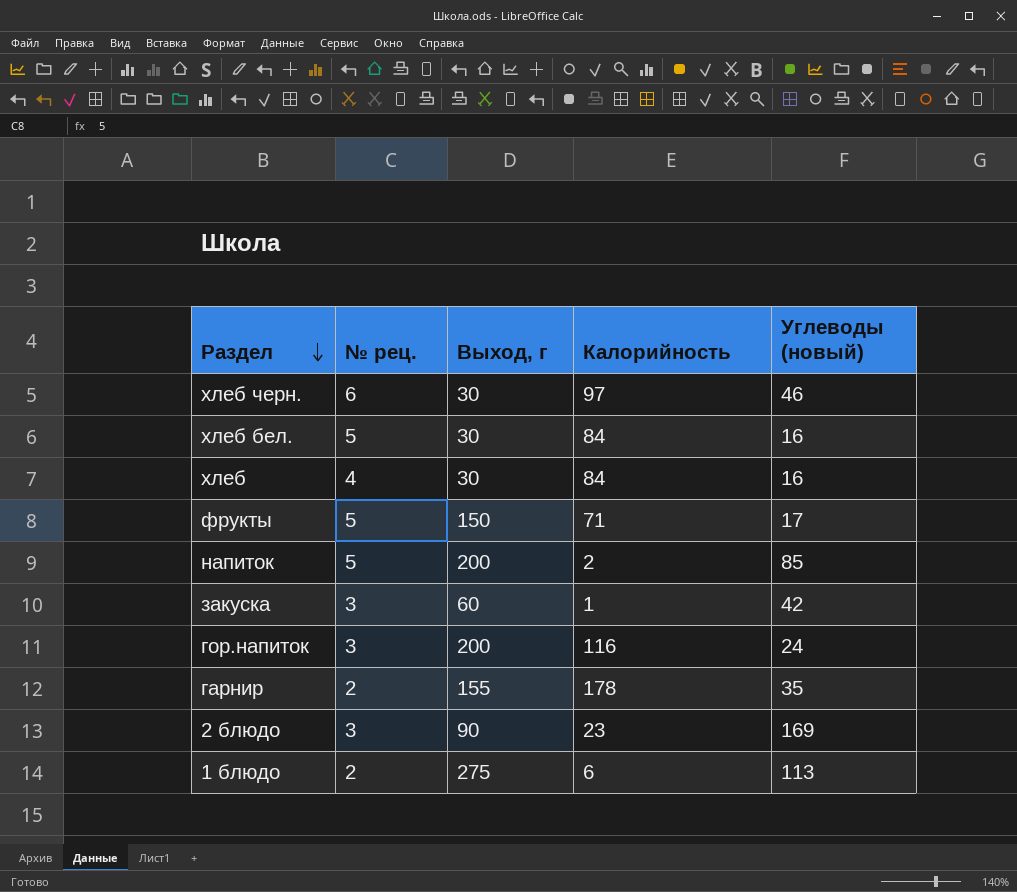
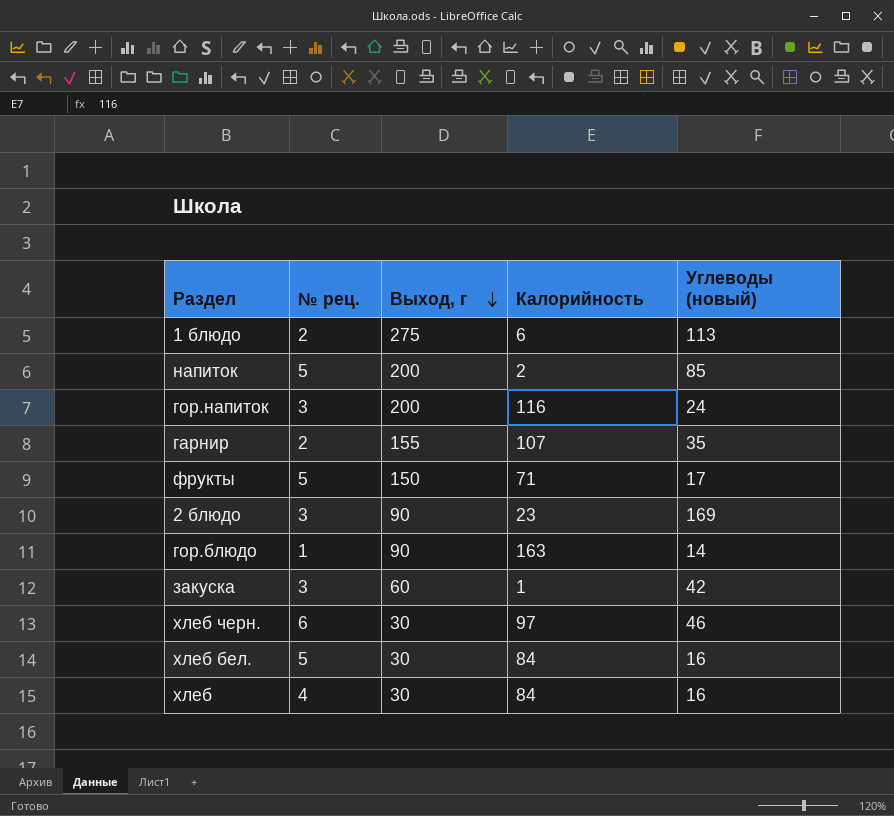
row order: Раздел descending -> Выход, г descending
гарнир | Калорийность: 178 -> 107
row гор.блюдо: none -> 1 | 90 | 163 | 14

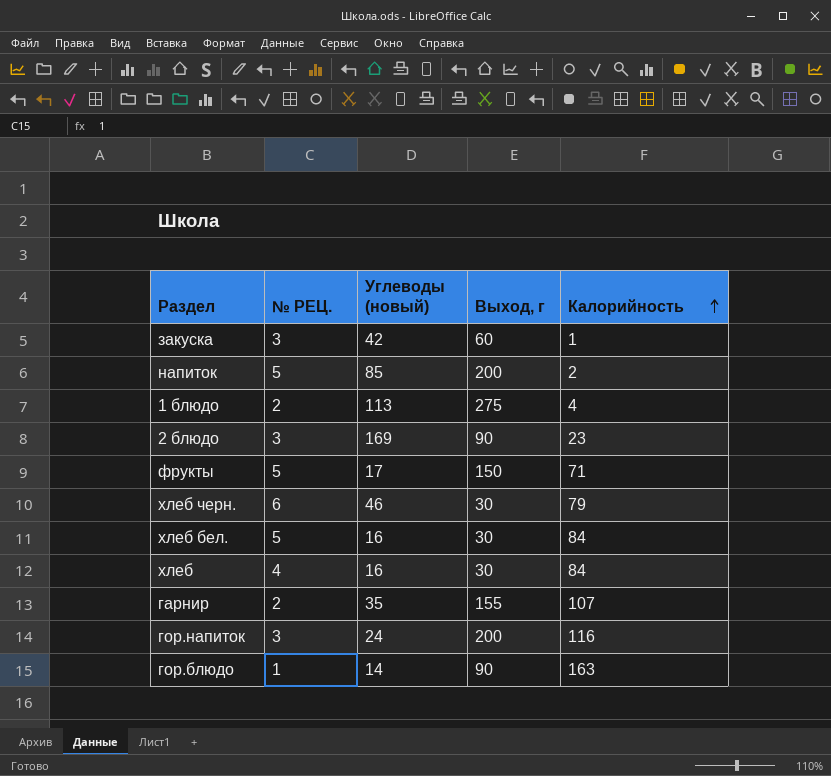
row order: Выход, г descending -> Калорийность ascending
column name: № рец. -> № РЕЦ.
column Углеводы (новый) | position: 5 -> 3
1 блюдо | Калорийность: 6 -> 4
хлеб черн. | Калорийность: 97 -> 79

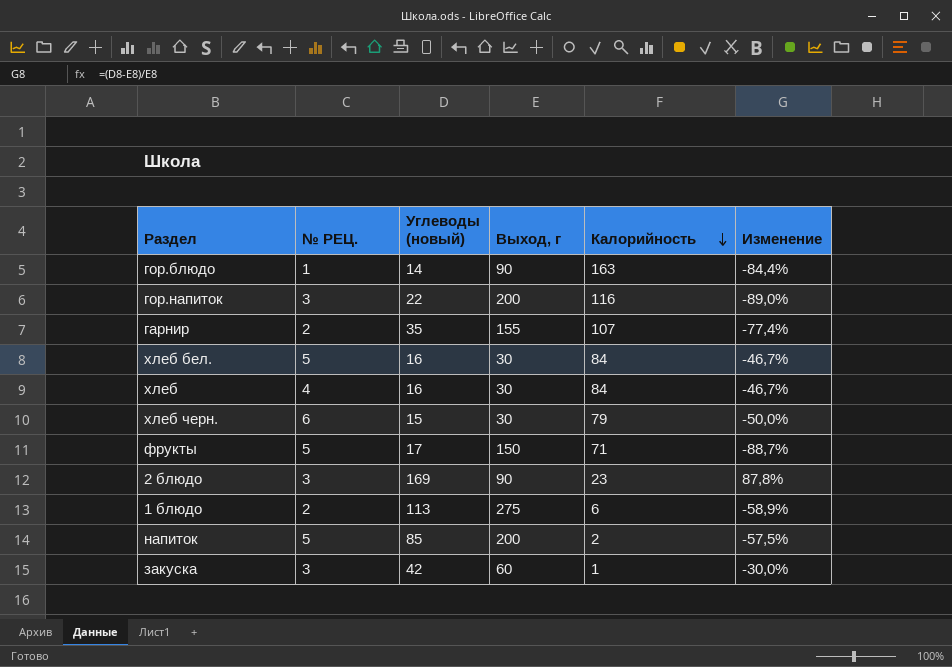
row order: Калорийность ascending -> Калорийность descending
column Изменение | formula: none -> ([Углеводы (новый)] - [Выход, г]) / [Выход, г]
гор.напиток | Углеводы (новый): 24 -> 22
хлеб черн. | Углеводы (новый): 46 -> 15
1 блюдо | Калорийность: 4 -> 6

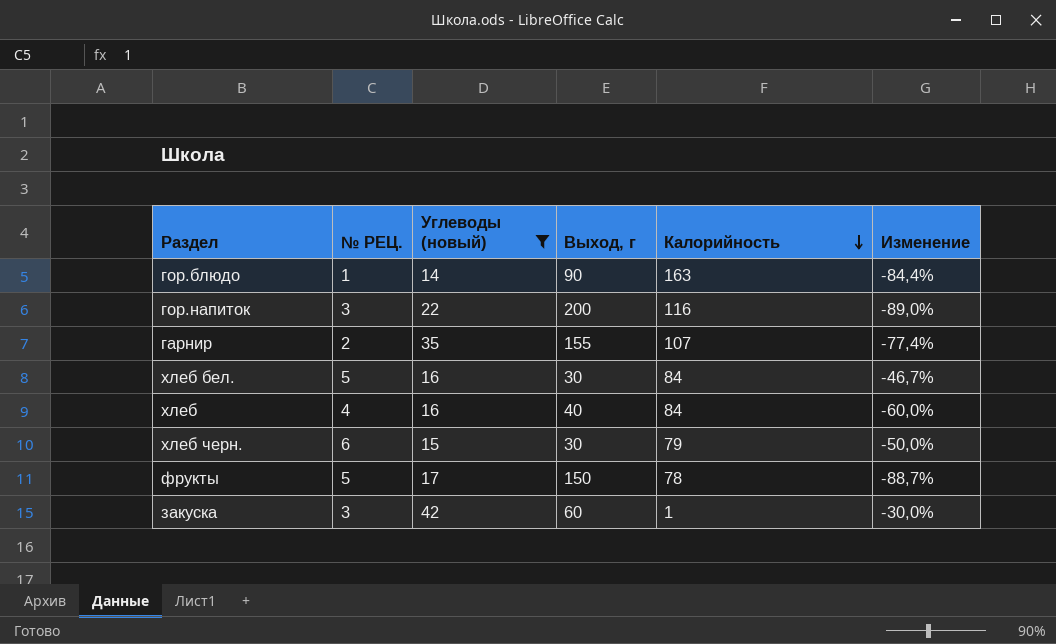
filter: none -> Углеводы (новый) <= 42
хлеб | Выход, г: 30 -> 40
хлеб | Изменение: -46,7% -> -60,0%
фрукты | Калорийность: 71 -> 78

